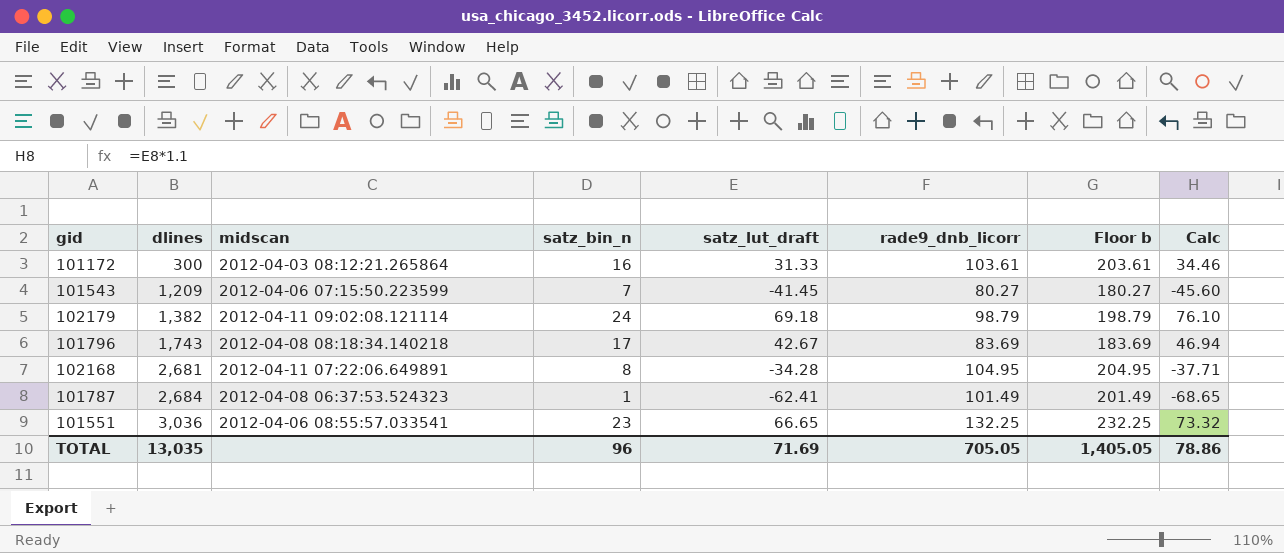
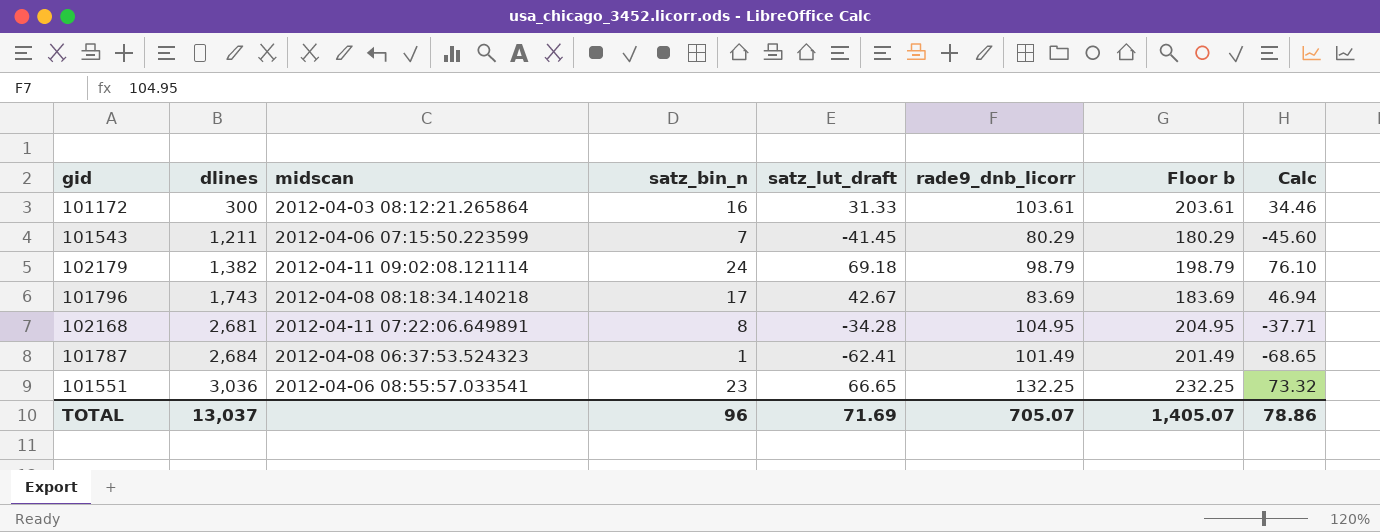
101543 | dlines: 1,209 -> 1,211
101543 | rade9_dnb_licorr: 80.27 -> 80.29
101543 | Floor b: 180.27 -> 180.29
TOTAL | dlines: 13,035 -> 13,037
TOTAL | rade9_dnb_licorr: 705.05 -> 705.07
TOTAL | Floor b: 1,405.05 -> 1,405.07

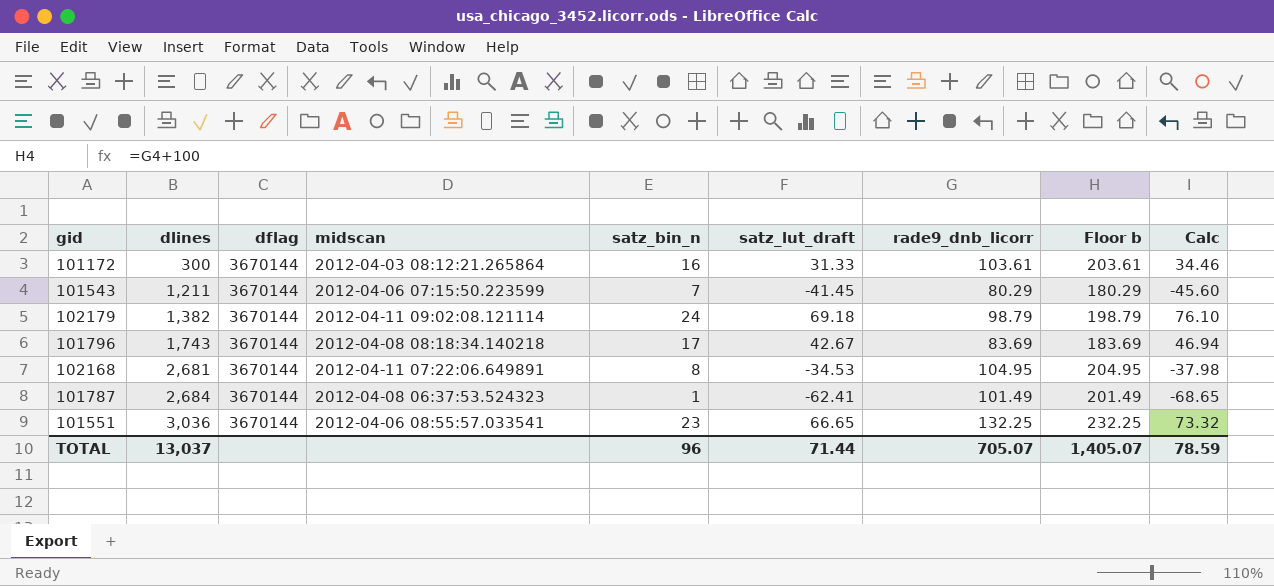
column dflag | position: none -> 3
102168 | satz_lut_draft: -34.28 -> -34.53
102168 | Calc: -37.71 -> -37.98
TOTAL | satz_lut_draft: 71.69 -> 71.44
TOTAL | Calc: 78.86 -> 78.59

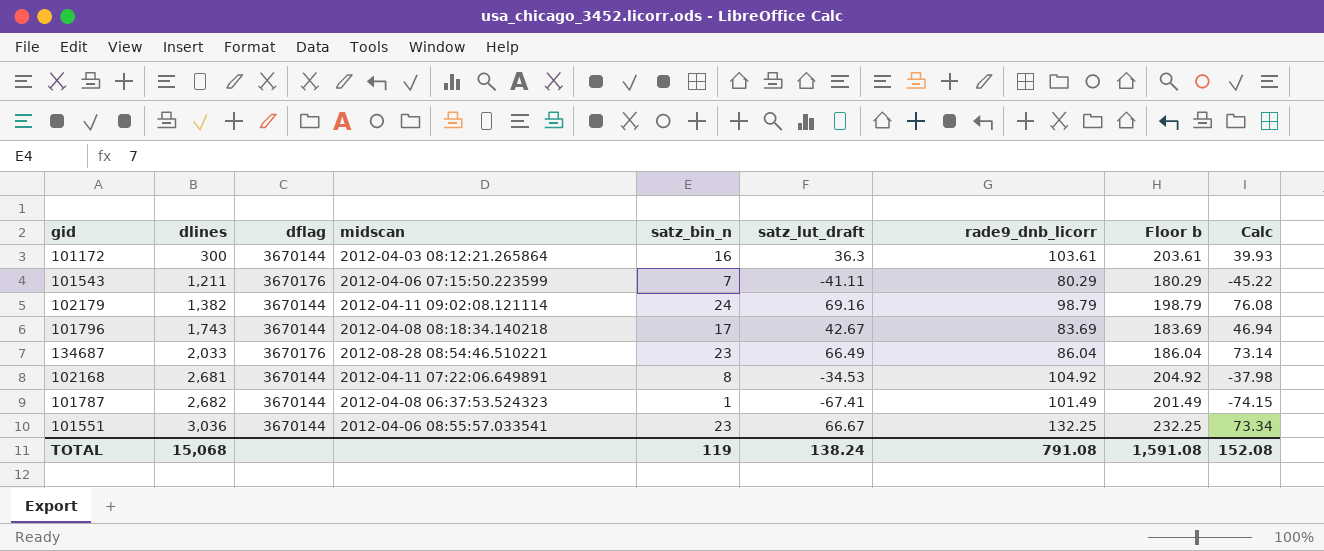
101172 | satz_lut_draft: 31.33 -> 36.3
101172 | Calc: 34.46 -> 39.93
101543 | dflag: 3670144 -> 3670176
101543 | satz_lut_draft: -41.45 -> -41.11
101543 | Calc: -45.60 -> -45.22
102179 | satz_lut_draft: 69.18 -> 69.16
102179 | Calc: 76.10 -> 76.08
row 134687: none -> 2,033 | 3670176 | 2012-08-28 08:54:46.510221 | 23 | 66.49 | 86.04 | 186.04 | 73.14
102168 | rade9_dnb_licorr: 104.95 -> 104.92
102168 | Floor b: 204.95 -> 204.92
101787 | dlines: 2,684 -> 2,682
101787 | satz_lut_draft: -62.41 -> -67.41
101787 | Calc: -68.65 -> -74.15
101551 | satz_lut_draft: 66.65 -> 66.67
101551 | Calc: 73.32 -> 73.34
TOTAL | dlines: 13,037 -> 15,068
TOTAL | satz_bin_n: 96 -> 119
TOTAL | satz_lut_draft: 71.44 -> 138.24
TOTAL | rade9_dnb_licorr: 705.07 -> 791.08
TOTAL | Floor b: 1,405.07 -> 1,591.08
TOTAL | Calc: 78.59 -> 152.08

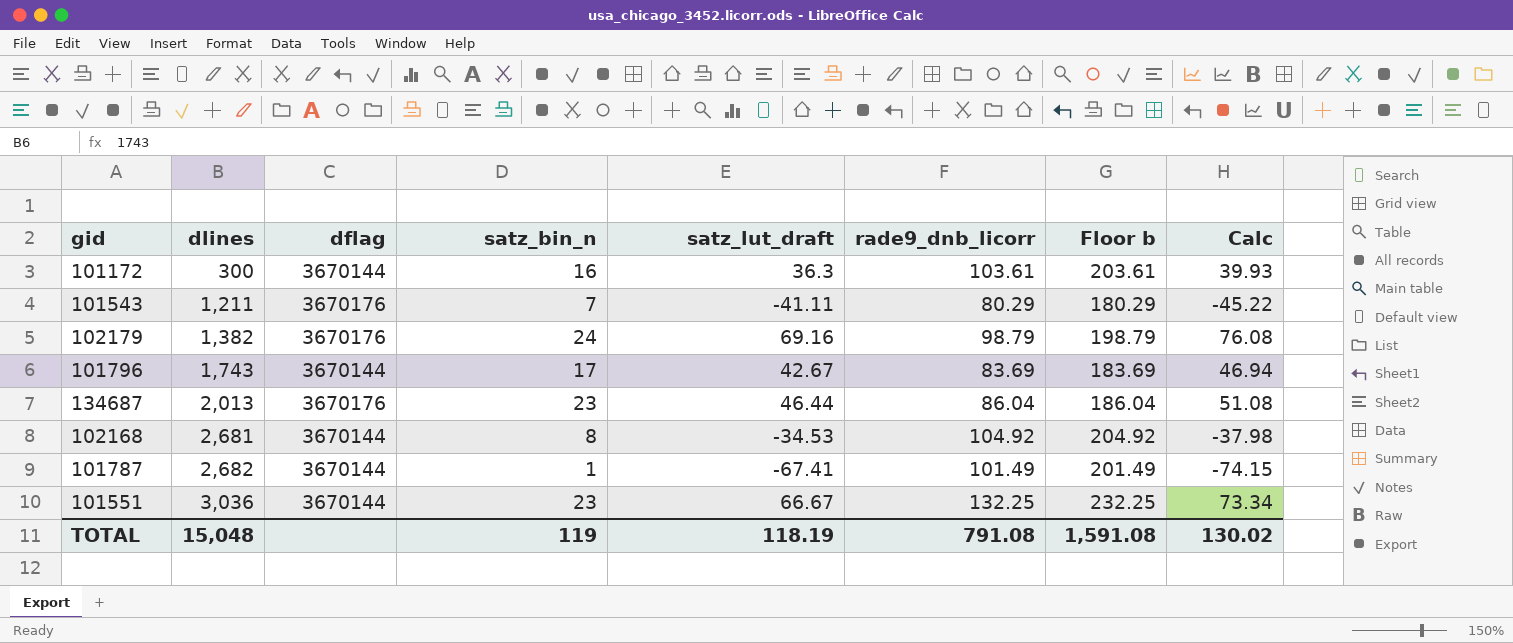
column midscan | position: 4 -> none
102179 | dflag: 3670144 -> 3670176
134687 | dlines: 2,033 -> 2,013
134687 | satz_lut_draft: 66.49 -> 46.44
134687 | Calc: 73.14 -> 51.08
TOTAL | dlines: 15,068 -> 15,048
TOTAL | satz_lut_draft: 138.24 -> 118.19
TOTAL | Calc: 152.08 -> 130.02

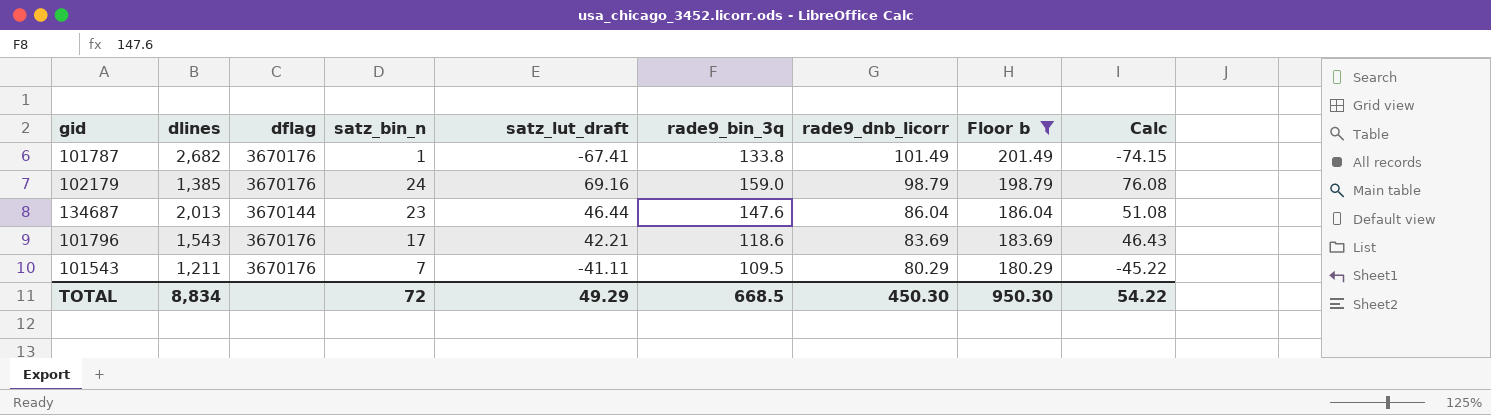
filter: none -> Floor b <= 201.49
row order: dlines ascending -> rade9_dnb_licorr descending
column rade9_bin_3q | position: none -> 6
101787 | dflag: 3670144 -> 3670176
102179 | dlines: 1,382 -> 1,385
134687 | dflag: 3670176 -> 3670144
101796 | dlines: 1,743 -> 1,543
101796 | dflag: 3670144 -> 3670176
101796 | satz_lut_draft: 42.67 -> 42.21
101796 | Calc: 46.94 -> 46.43
TOTAL | dlines: 15,048 -> 8,834
TOTAL | satz_bin_n: 119 -> 72
TOTAL | satz_lut_draft: 118.19 -> 49.29
TOTAL | rade9_dnb_licorr: 791.08 -> 450.30
TOTAL | Floor b: 1,591.08 -> 950.30
TOTAL | Calc: 130.02 -> 54.22

